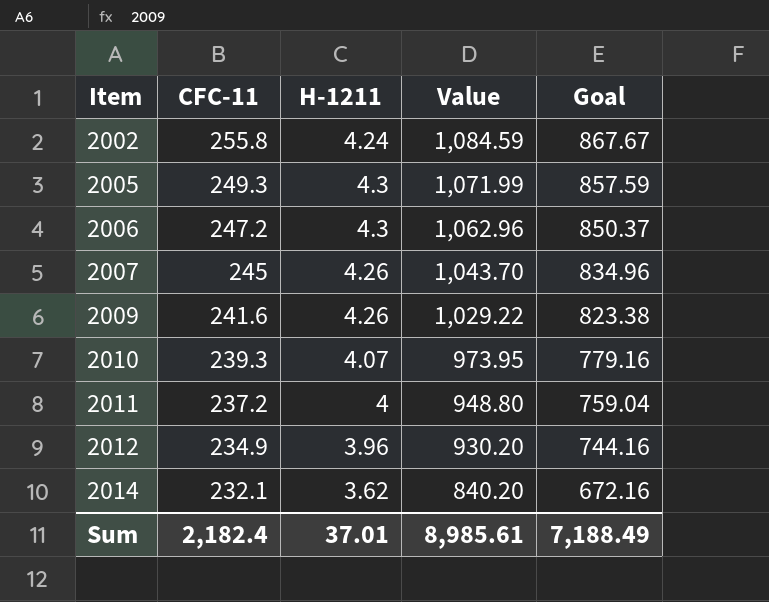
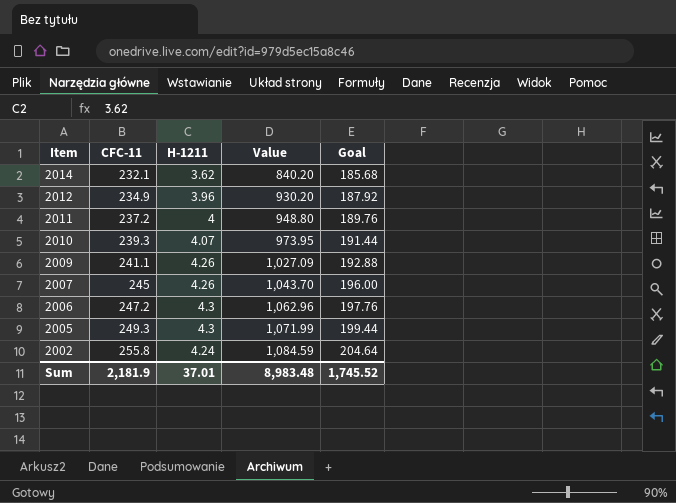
row order: Item ascending -> Item descending
column Goal | formula: [Value] * 0.8 -> [CFC-11] * 0.8
2009 | CFC-11: 241.6 -> 241.1
2009 | Value: 1,029.22 -> 1,027.09
Sum | CFC-11: 2,182.4 -> 2,181.9
Sum | Value: 8,985.61 -> 8,983.48
Sum | Goal: 7,188.49 -> 1,745.52

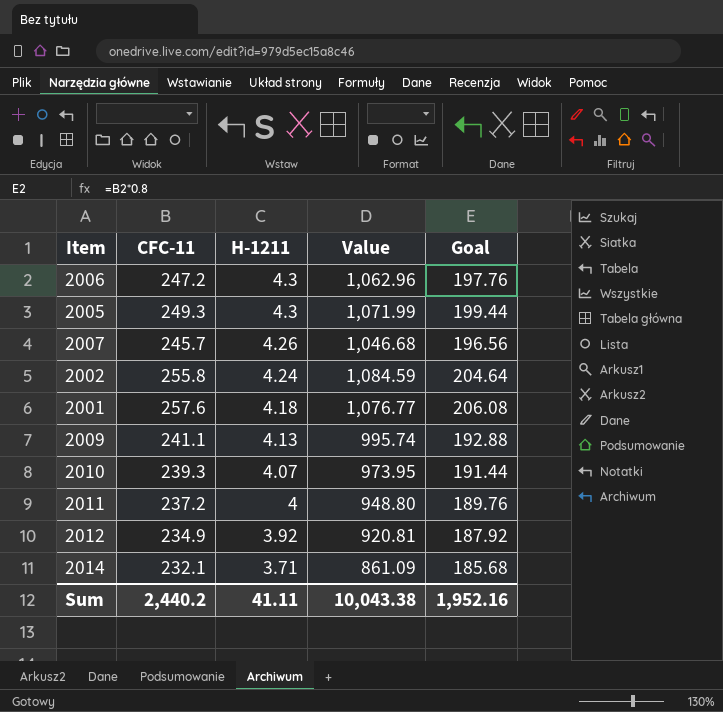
row order: Item descending -> H-1211 descending
2007 | CFC-11: 245 -> 245.7
2007 | Value: 1,043.70 -> 1,046.68
2007 | Goal: 196.00 -> 196.56
row 2001: none -> 257.6 | 4.18 | 1,076.77 | 206.08
2009 | H-1211: 4.26 -> 4.13
2009 | Value: 1,027.09 -> 995.74
2012 | H-1211: 3.96 -> 3.92
2012 | Value: 930.20 -> 920.81
2014 | H-1211: 3.62 -> 3.71
2014 | Value: 840.20 -> 861.09
Sum | CFC-11: 2,181.9 -> 2,440.2
Sum | H-1211: 37.01 -> 41.11
Sum | Value: 8,983.48 -> 10,043.38
Sum | Goal: 1,745.52 -> 1,952.16

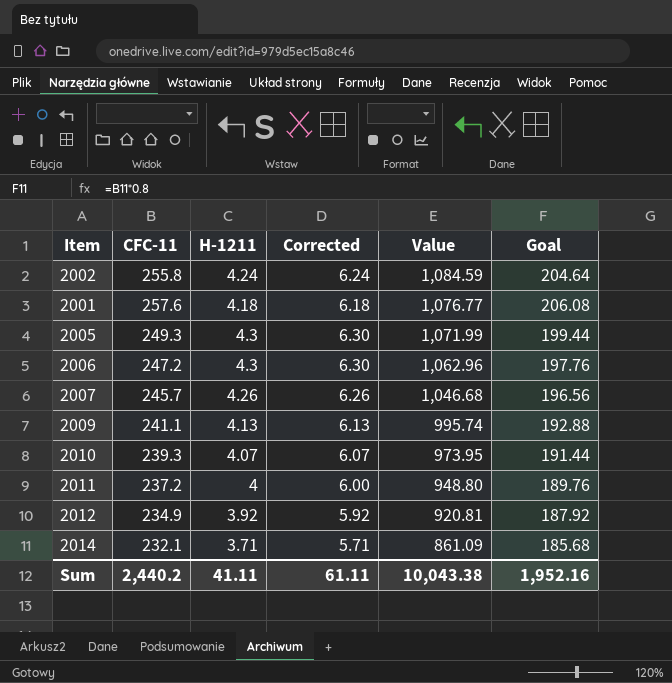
row order: H-1211 descending -> Value descending
column Corrected | formula: none -> [H-1211] + 2

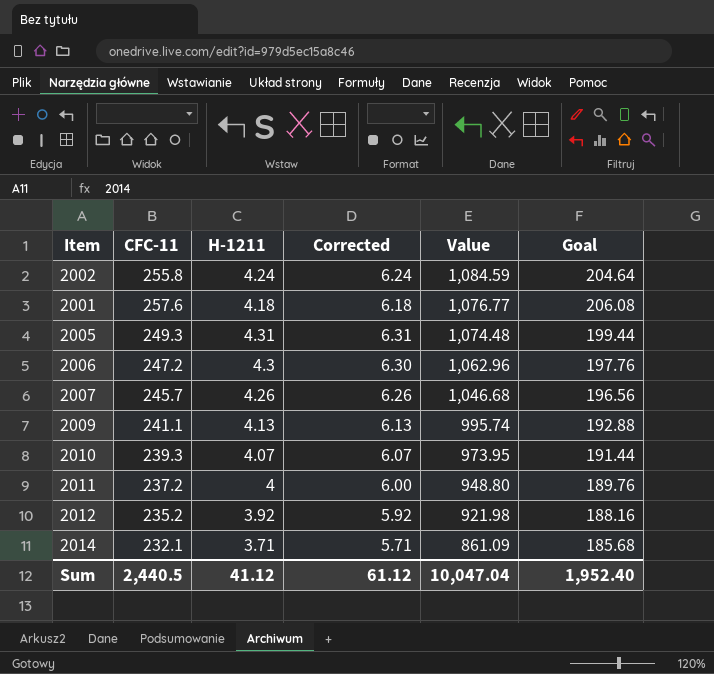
2005 | H-1211: 4.3 -> 4.31
2005 | Corrected: 6.30 -> 6.31
2005 | Value: 1,071.99 -> 1,074.48
2012 | CFC-11: 234.9 -> 235.2
2012 | Value: 920.81 -> 921.98
2012 | Goal: 187.92 -> 188.16
Sum | CFC-11: 2,440.2 -> 2,440.5
Sum | H-1211: 41.11 -> 41.12
Sum | Corrected: 61.11 -> 61.12
Sum | Value: 10,043.38 -> 10,047.04
Sum | Goal: 1,952.16 -> 1,952.40

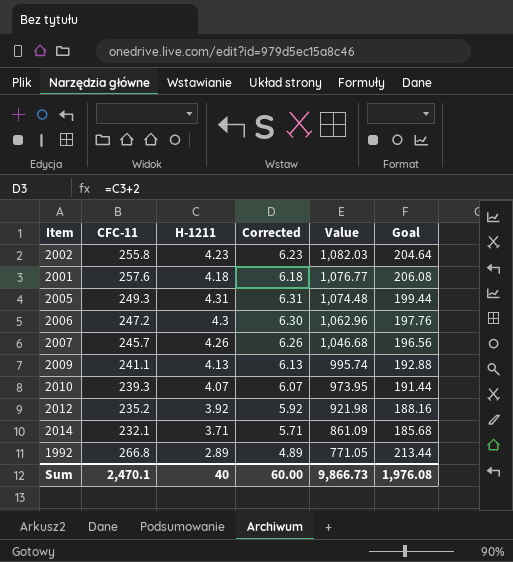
row 2011: 237.2 | 4 | 6.00 | 948.80 | 189.76 -> none
2002 | H-1211: 4.24 -> 4.23
2002 | Corrected: 6.24 -> 6.23
2002 | Value: 1,084.59 -> 1,082.03
row 1992: none -> 266.8 | 2.89 | 4.89 | 771.05 | 213.44
Sum | CFC-11: 2,440.5 -> 2,470.1
Sum | H-1211: 41.12 -> 40
Sum | Corrected: 61.12 -> 60.00
Sum | Value: 10,047.04 -> 9,866.73
Sum | Goal: 1,952.40 -> 1,976.08

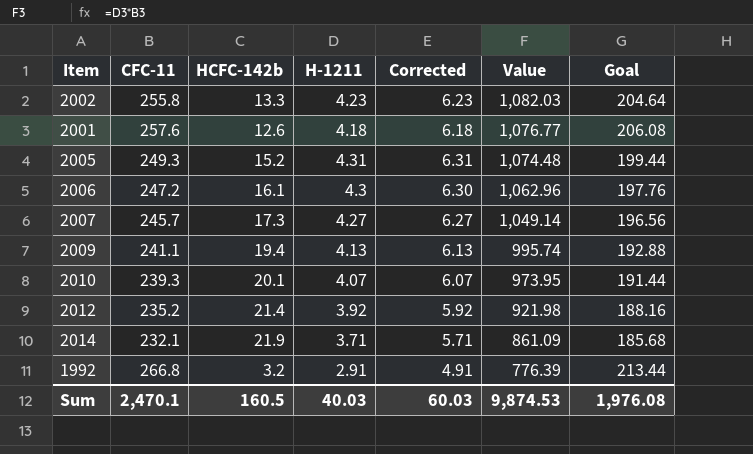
column HCFC-142b | position: none -> 3
2007 | H-1211: 4.26 -> 4.27
2007 | Corrected: 6.26 -> 6.27
2007 | Value: 1,046.68 -> 1,049.14
1992 | H-1211: 2.89 -> 2.91
1992 | Corrected: 4.89 -> 4.91
1992 | Value: 771.05 -> 776.39
Sum | H-1211: 40 -> 40.03
Sum | Corrected: 60.00 -> 60.03
Sum | Value: 9,866.73 -> 9,874.53

